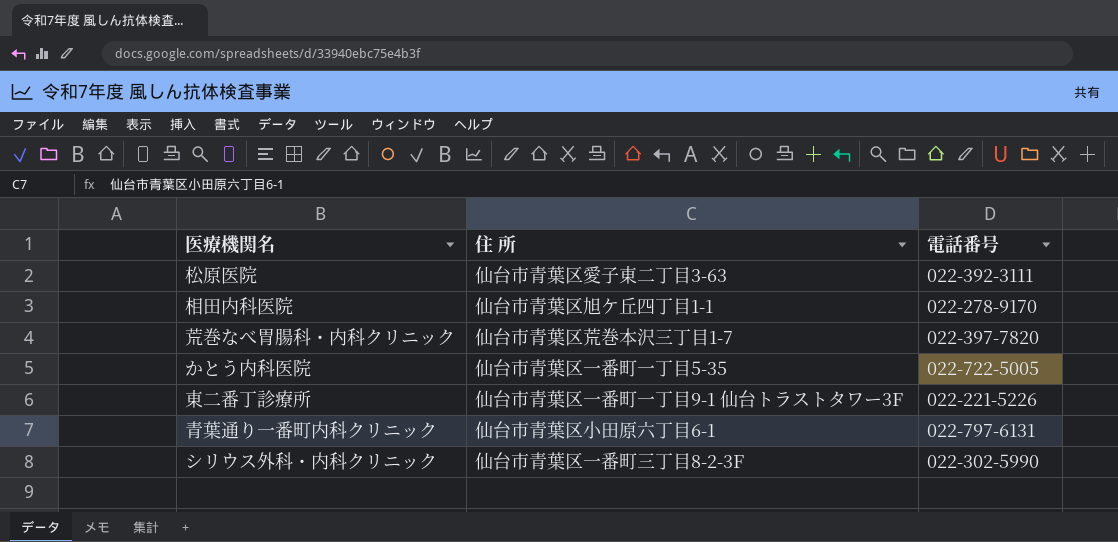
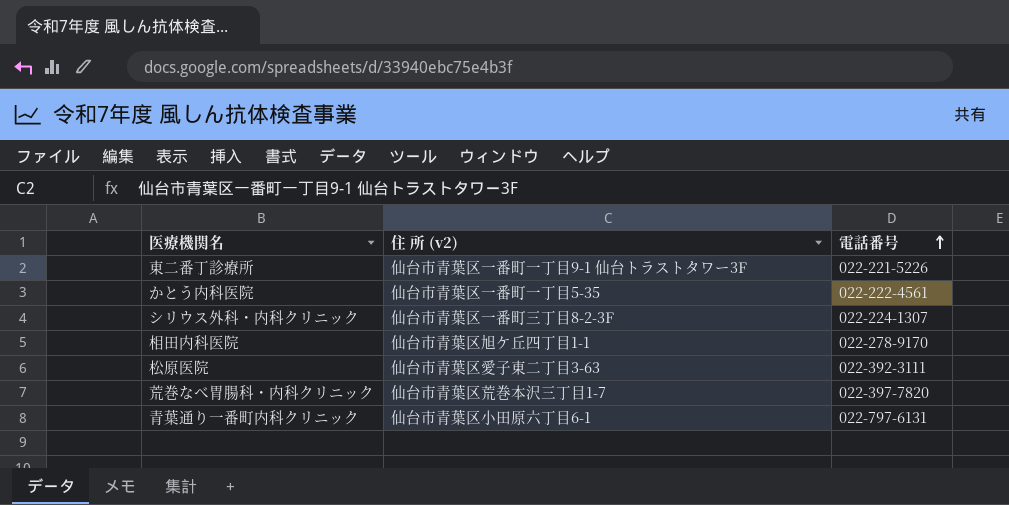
row order: none -> 電話番号 ascending
column name: 住 所 -> 住 所 (v2)
かとう内科医院 | 電話番号: 022-722-5005 -> 022-222-4561
シリウス外科・内科クリニック | 電話番号: 022-302-5990 -> 022-224-1307

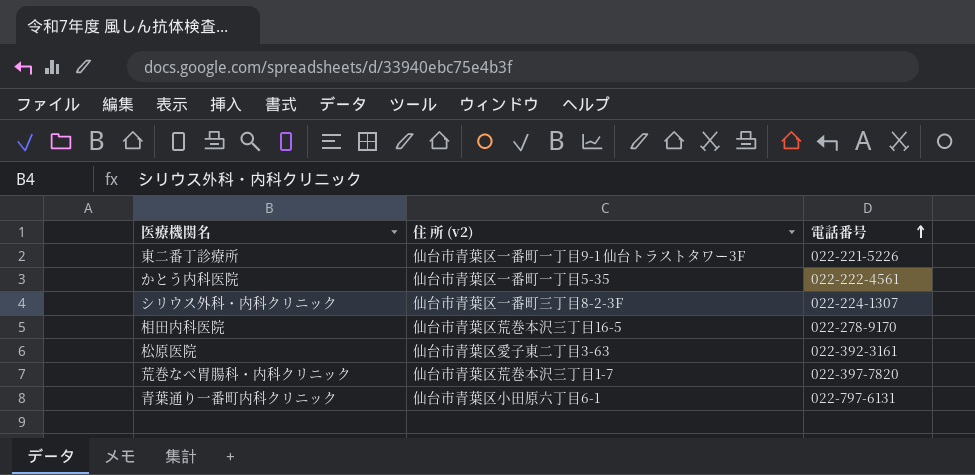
相田内科医院 | 住 所 (v2): 仙台市青葉区旭ケ丘四丁目1-1 -> 仙台市青葉区荒巻本沢三丁目16-5
松原医院 | 電話番号: 022-392-3111 -> 022-392-3161

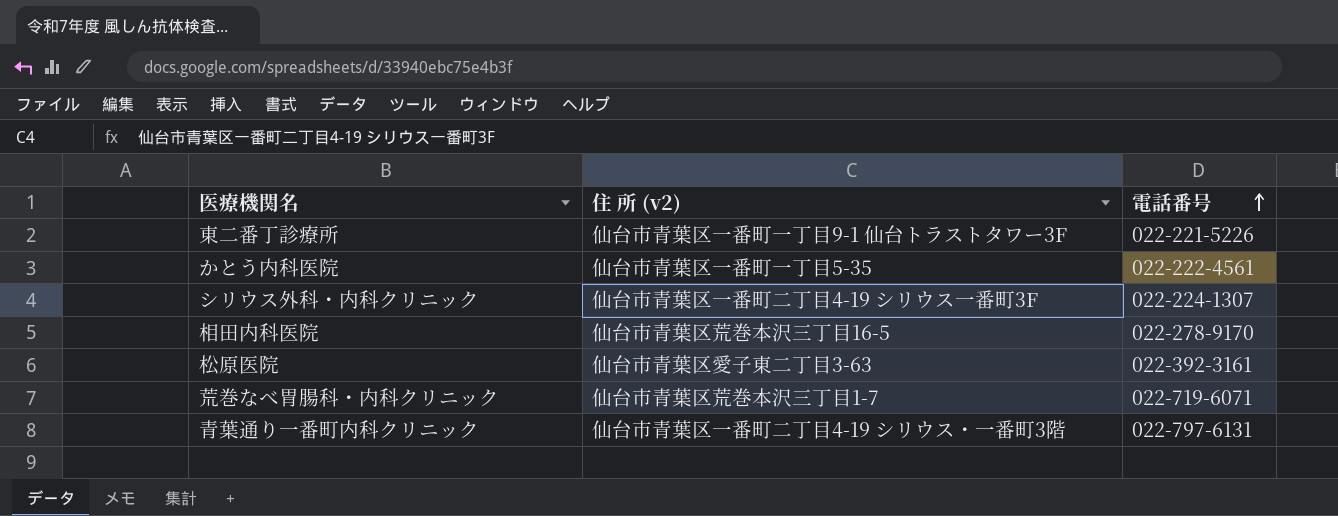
シリウス外科・内科クリニック | 住 所 (v2): 仙台市青葉区一番町三丁目8-2-3F -> 仙台市青葉区一番町二丁目4-19 シリウス一番町3F
荒巻なべ胃腸科・内科クリニック | 電話番号: 022-397-7820 -> 022-719-6071
青葉通り一番町内科クリニック | 住 所 (v2): 仙台市青葉区小田原六丁目6-1 -> 仙台市青葉区一番町二丁目4-19 シリウス・一番町3階

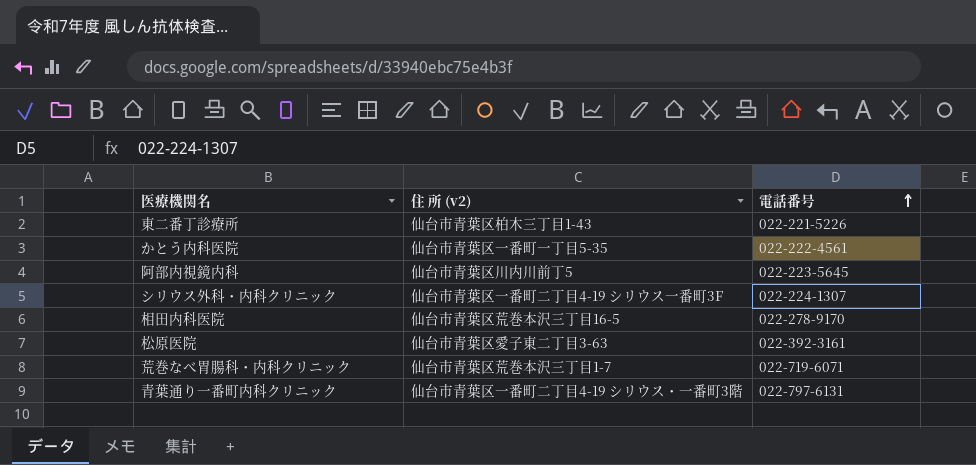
東二番丁診療所 | 住 所 (v2): 仙台市青葉区一番町一丁目9-1 仙台トラストタワー3F -> 仙台市青葉区柏木三丁目1-43
row 阿部内視鏡内科: none -> 仙台市青葉区川内川前丁5 | 022-223-5645

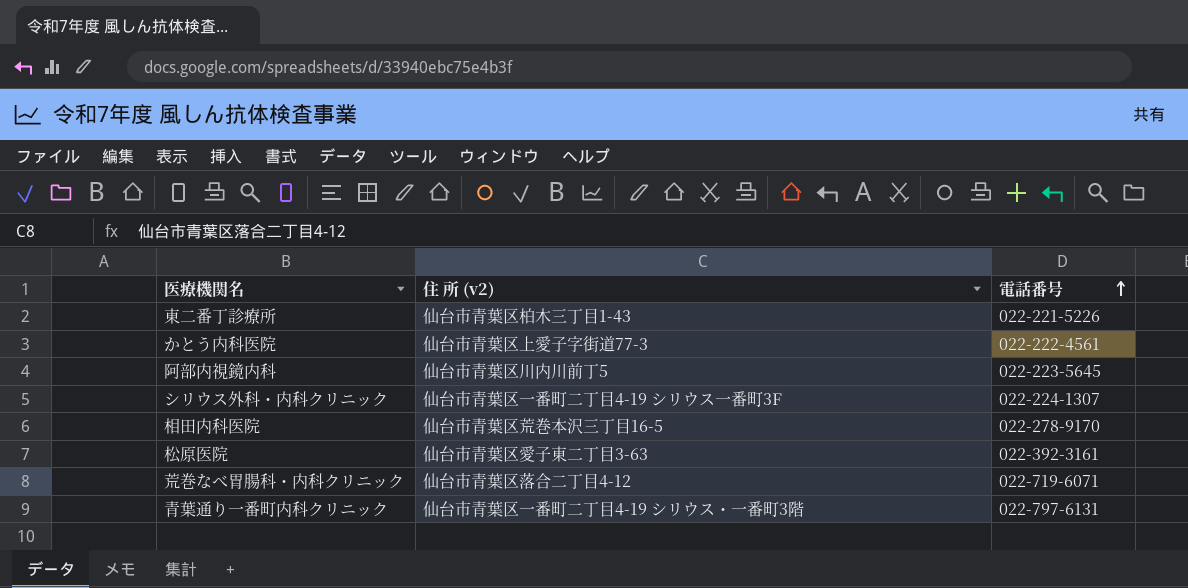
かとう内科医院 | 住 所 (v2): 仙台市青葉区一番町一丁目5-35 -> 仙台市青葉区上愛子字街道77-3
荒巻なべ胃腸科・内科クリニック | 住 所 (v2): 仙台市青葉区荒巻本沢三丁目1-7 -> 仙台市青葉区落合二丁目4-12

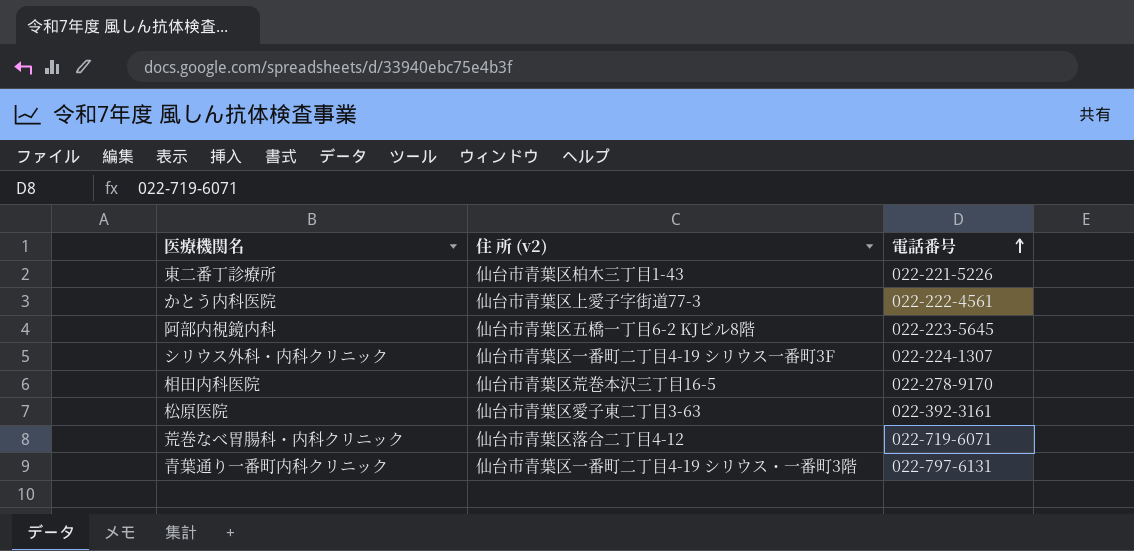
阿部内視鏡内科 | 住 所 (v2): 仙台市青葉区川内川前丁5 -> 仙台市青葉区五橋一丁目6-2 KJビル8階

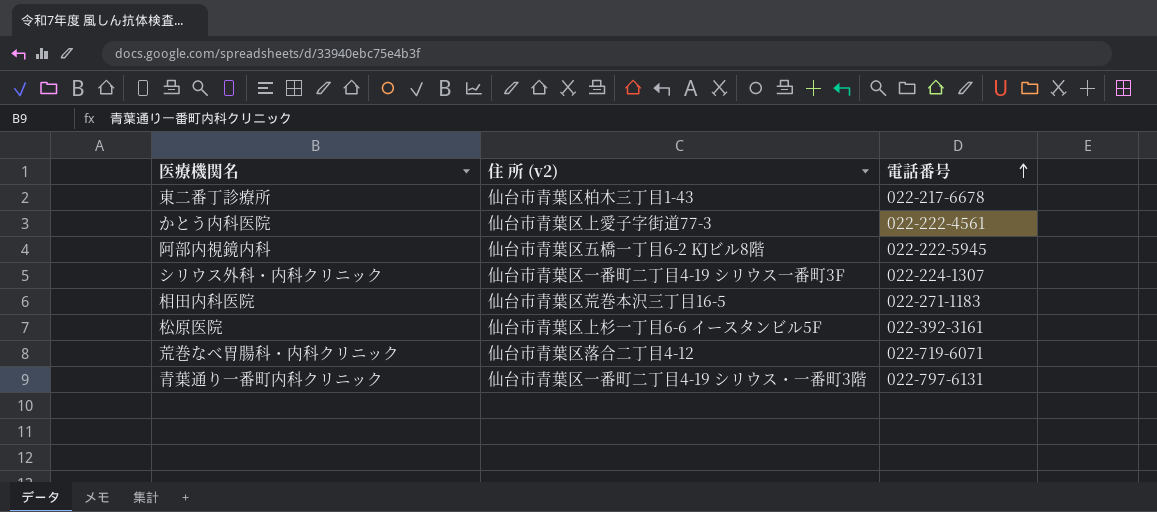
東二番丁診療所 | 電話番号: 022-221-5226 -> 022-217-6678
阿部内視鏡内科 | 電話番号: 022-223-5645 -> 022-222-5945
相田内科医院 | 電話番号: 022-278-9170 -> 022-271-1183
松原医院 | 住 所 (v2): 仙台市青葉区愛子東二丁目3-63 -> 仙台市青葉区上杉一丁目6-6 イースタンビル5F

